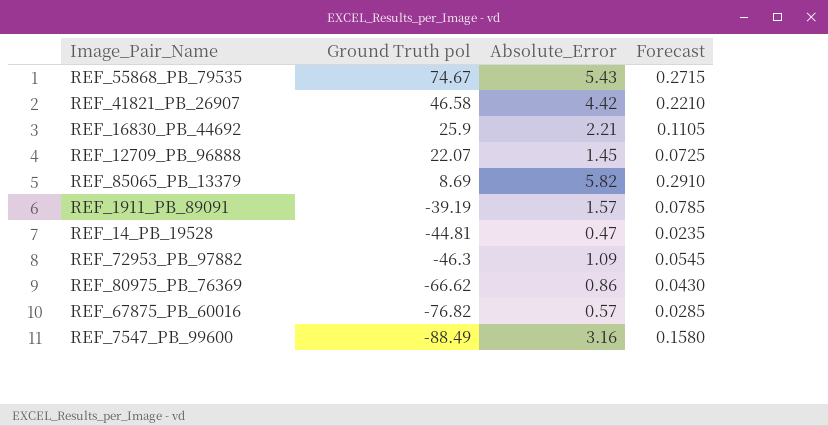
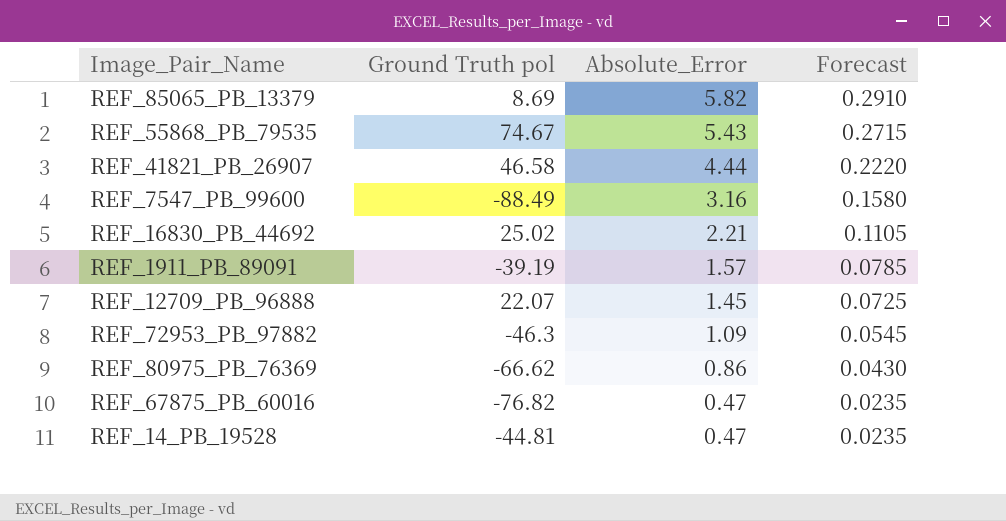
row order: Ground Truth pol descending -> Absolute_Error descending
REF_41821_PB_26907 | Absolute_Error: 4.42 -> 4.44
REF_41821_PB_26907 | Forecast: 0.2210 -> 0.2220
REF_16830_PB_44692 | Ground Truth pol: 25.9 -> 25.02
REF_67875_PB_60016 | Absolute_Error: 0.57 -> 0.47
REF_67875_PB_60016 | Forecast: 0.0285 -> 0.0235

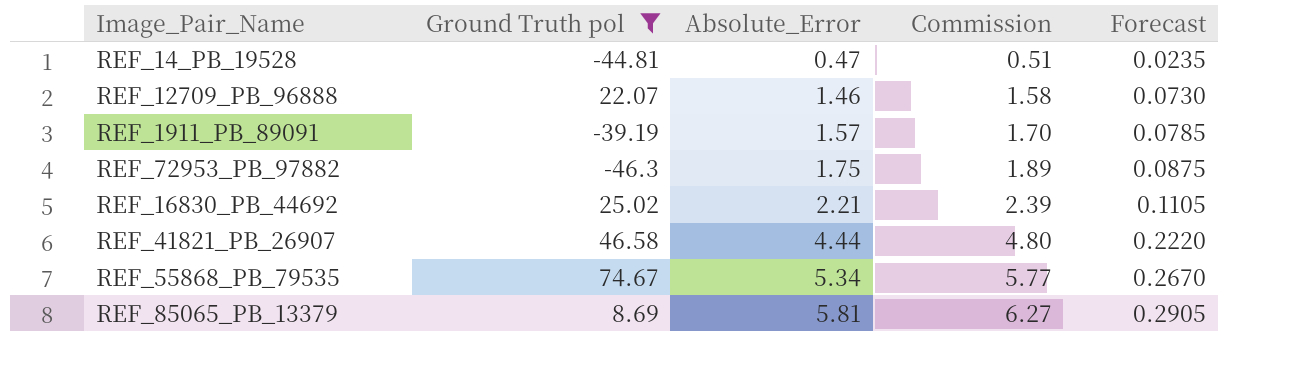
filter: none -> Ground Truth pol >= -46.3
row order: Absolute_Error descending -> Absolute_Error ascending
column Commission | formula: none -> [Absolute_Error] * 1.08
REF_12709_PB_96888 | Absolute_Error: 1.45 -> 1.46
REF_12709_PB_96888 | Forecast: 0.0725 -> 0.0730
REF_72953_PB_97882 | Absolute_Error: 1.09 -> 1.75
REF_72953_PB_97882 | Forecast: 0.0545 -> 0.0875
REF_55868_PB_79535 | Absolute_Error: 5.43 -> 5.34
REF_55868_PB_79535 | Forecast: 0.2715 -> 0.2670
REF_85065_PB_13379 | Absolute_Error: 5.82 -> 5.81
REF_85065_PB_13379 | Forecast: 0.2910 -> 0.2905

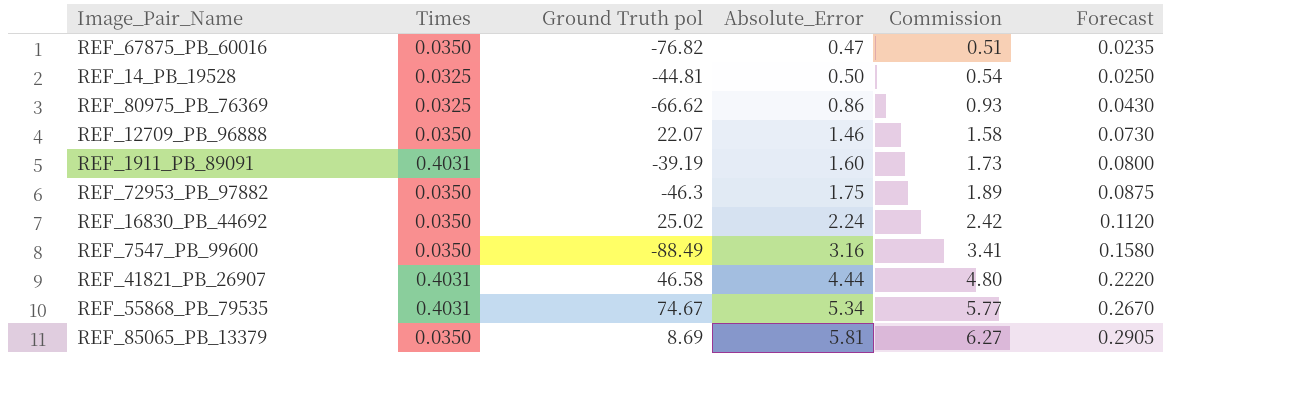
filter: Ground Truth pol >= -46.3 -> none
column Times | position: none -> 2
REF_14_PB_19528 | Absolute_Error: 0.47 -> 0.50
REF_14_PB_19528 | Commission: 0.51 -> 0.54
REF_14_PB_19528 | Forecast: 0.0235 -> 0.0250
REF_1911_PB_89091 | Absolute_Error: 1.57 -> 1.60
REF_1911_PB_89091 | Commission: 1.70 -> 1.73
REF_1911_PB_89091 | Forecast: 0.0785 -> 0.0800
REF_16830_PB_44692 | Absolute_Error: 2.21 -> 2.24
REF_16830_PB_44692 | Commission: 2.39 -> 2.42
REF_16830_PB_44692 | Forecast: 0.1105 -> 0.1120

